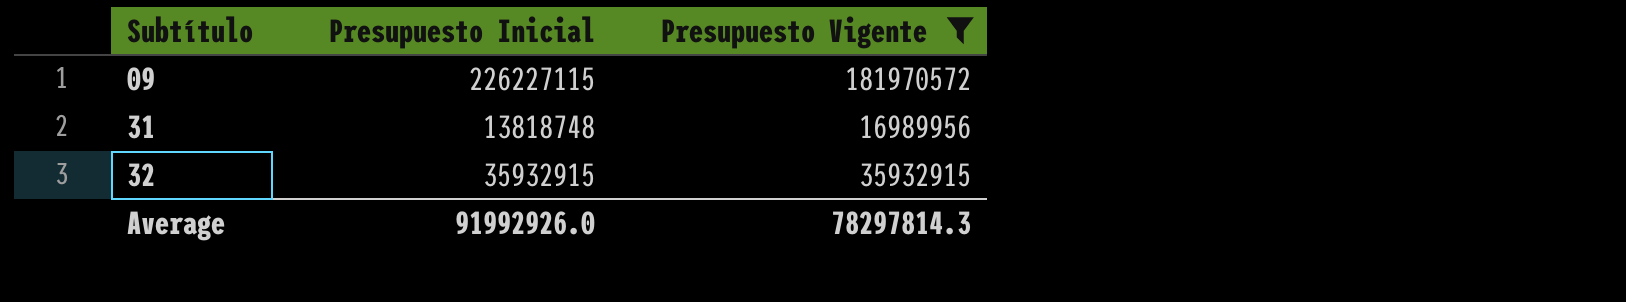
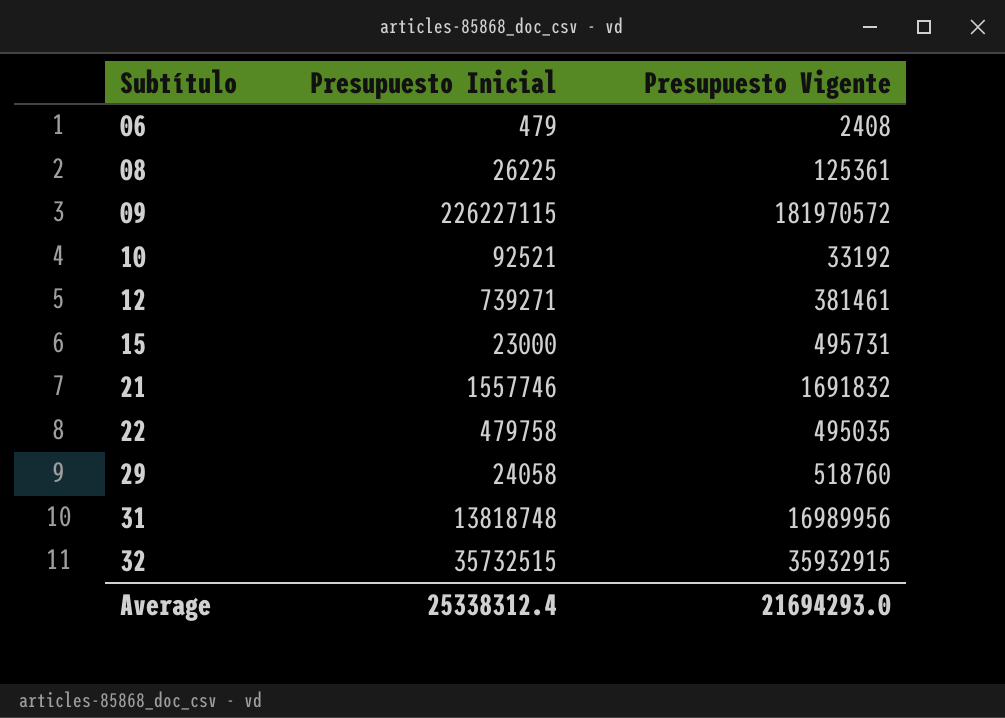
filter: Presupuesto Vigente >= 16989956 -> none
32 | Presupuesto Inicial: 35932915 -> 35732515
Average | Presupuesto Inicial: 91992926.0 -> 25338312.4
Average | Presupuesto Vigente: 78297814.3 -> 21694293.0

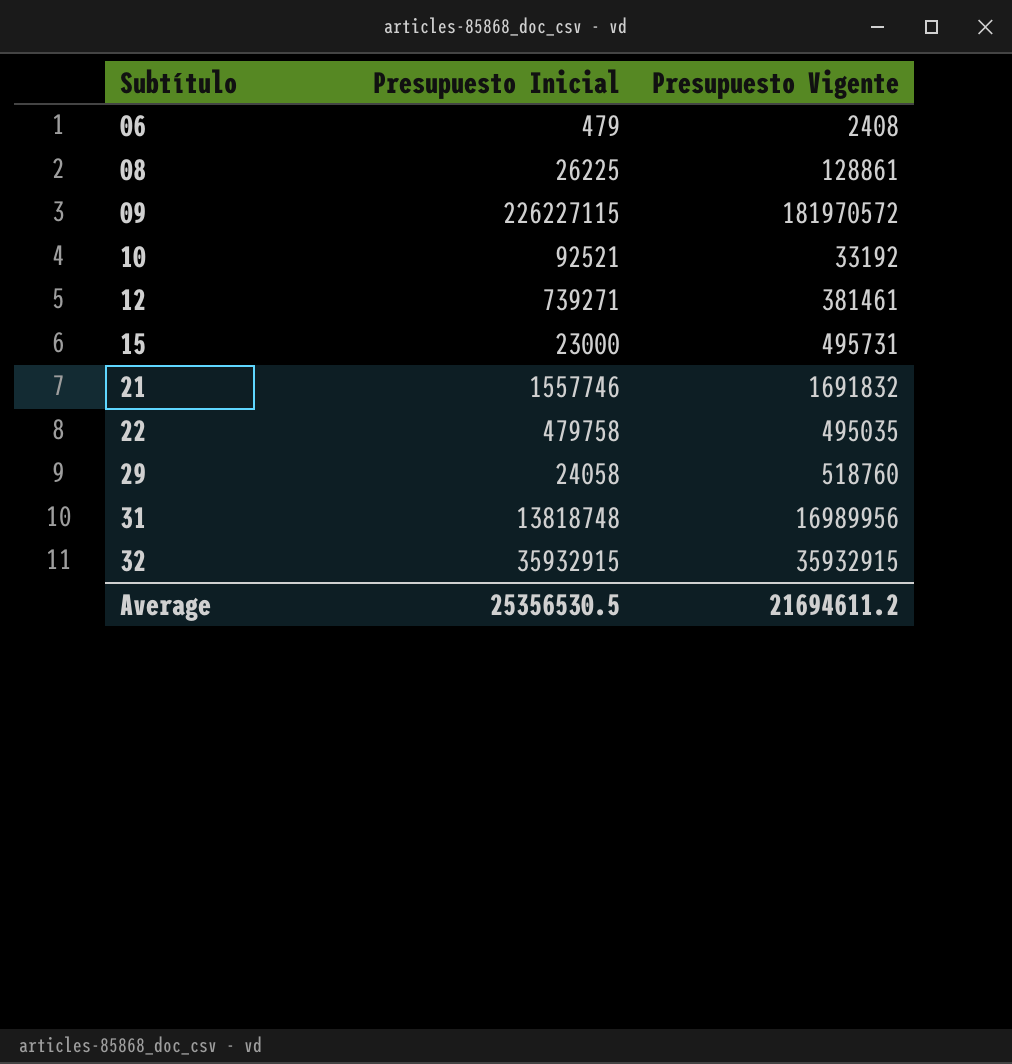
08 | Presupuesto Vigente: 125361 -> 128861
32 | Presupuesto Inicial: 35732515 -> 35932915
Average | Presupuesto Inicial: 25338312.4 -> 25356530.5
Average | Presupuesto Vigente: 21694293.0 -> 21694611.2

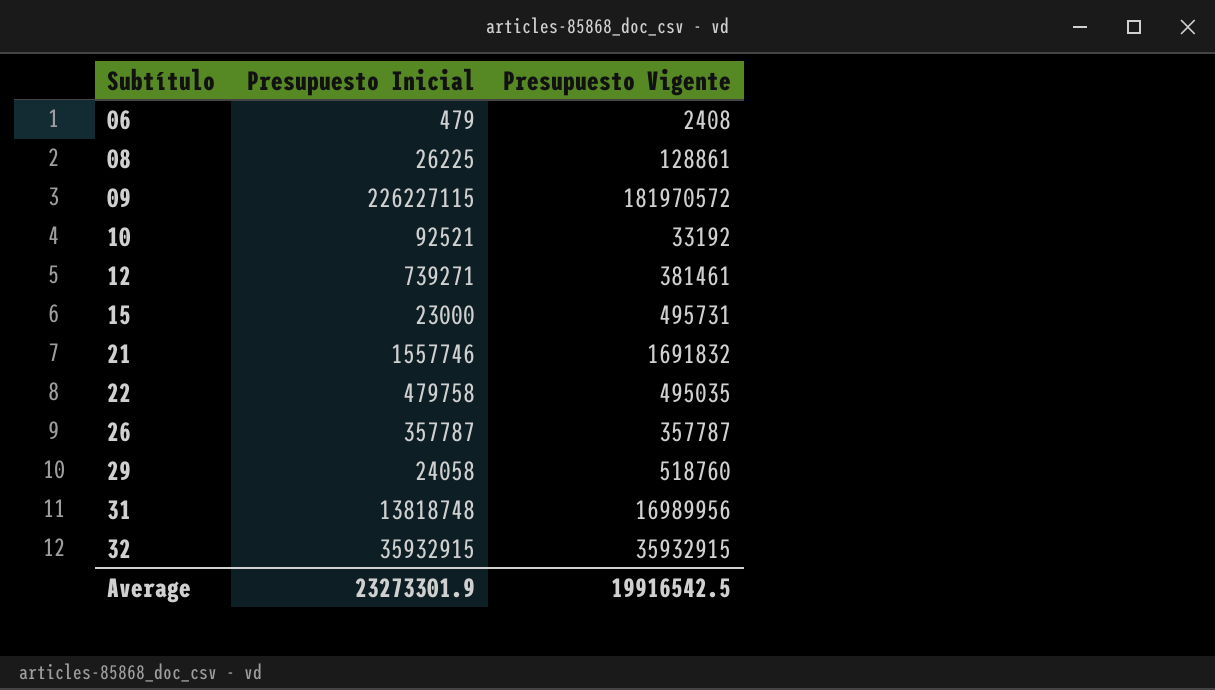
row 26: none -> 357787 | 357787
Average | Presupuesto Inicial: 25356530.5 -> 23273301.9
Average | Presupuesto Vigente: 21694611.2 -> 19916542.5

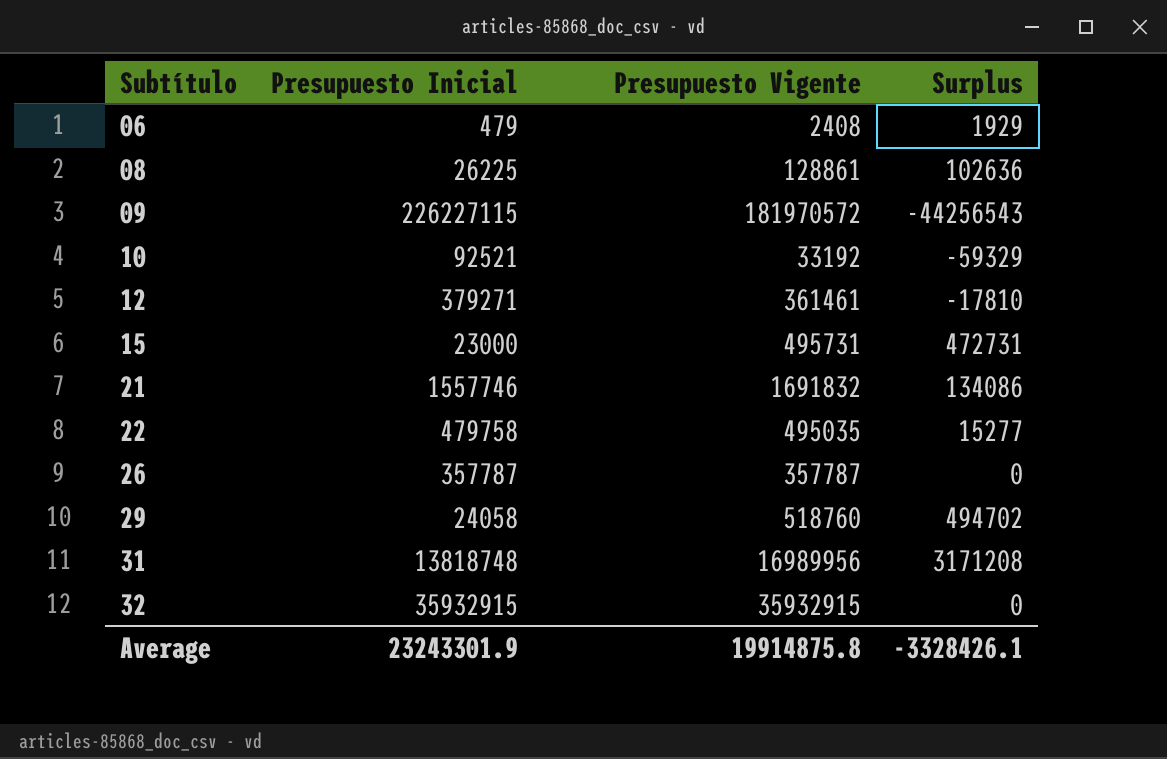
column Surplus | formula: none -> [Presupuesto Vigente] - [Presupuesto Inicial]
12 | Presupuesto Inicial: 739271 -> 379271
12 | Presupuesto Vigente: 381461 -> 361461
Average | Presupuesto Inicial: 23273301.9 -> 23243301.9
Average | Presupuesto Vigente: 19916542.5 -> 19914875.8

